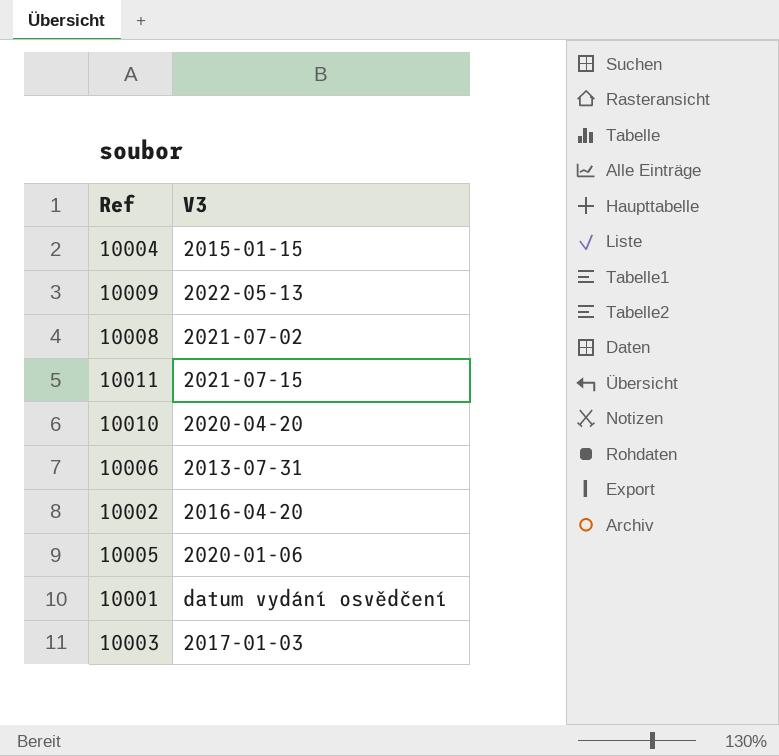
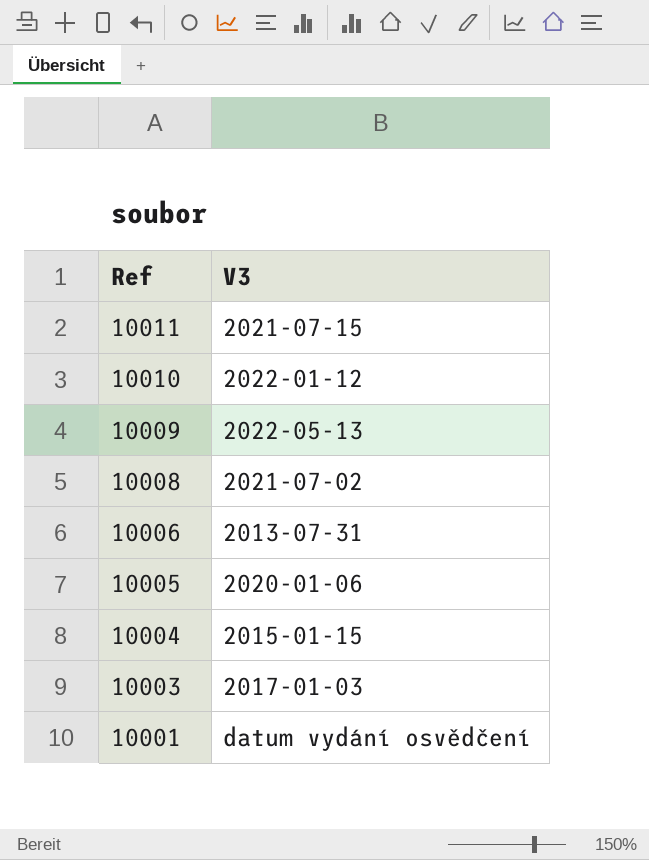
row order: none -> Ref descending
row 10002: 2016-04-20 -> none
10010 | V3: 2020-04-20 -> 2022-01-12

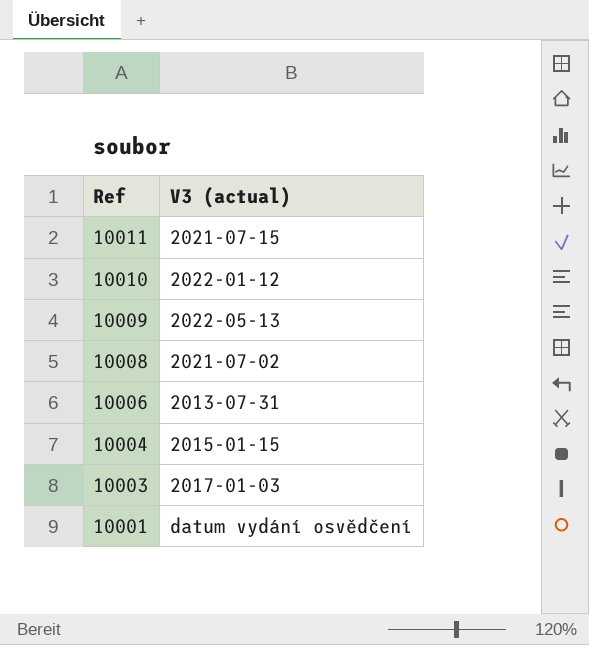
column name: V3 -> V3 (actual)
row 10005: 2020-01-06 -> none

